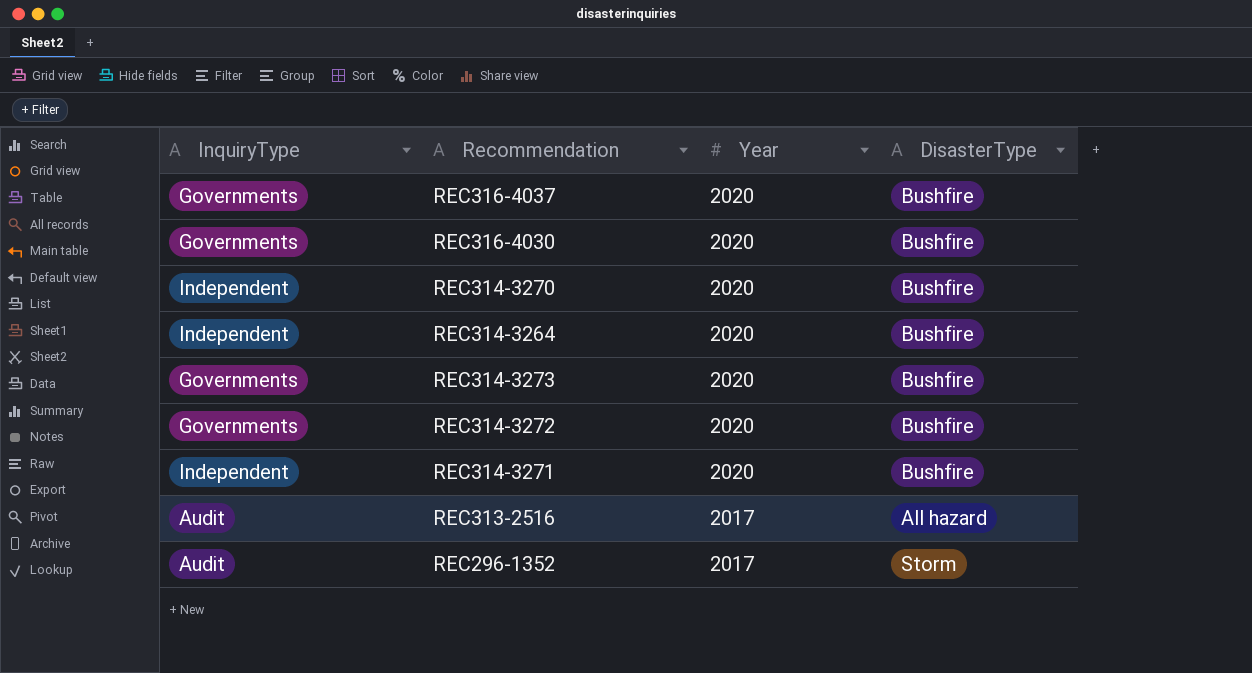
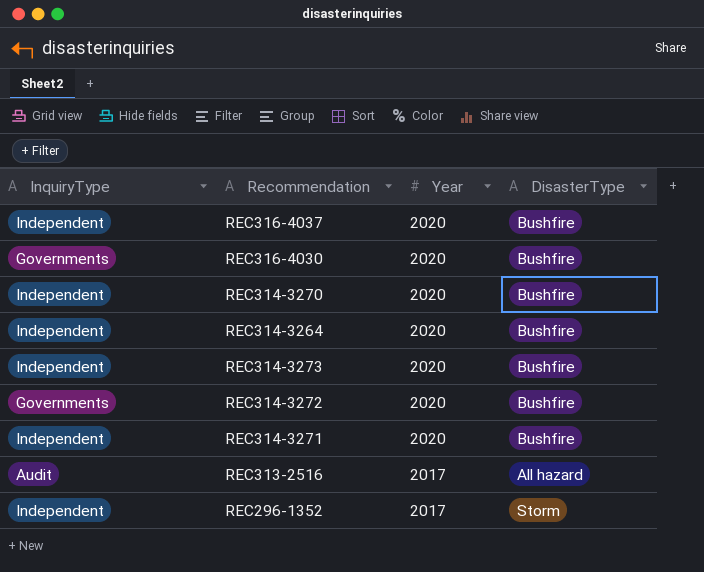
REC316-4037 | InquiryType: Governments -> Independent
REC314-3273 | InquiryType: Governments -> Independent
REC296-1352 | InquiryType: Audit -> Independent

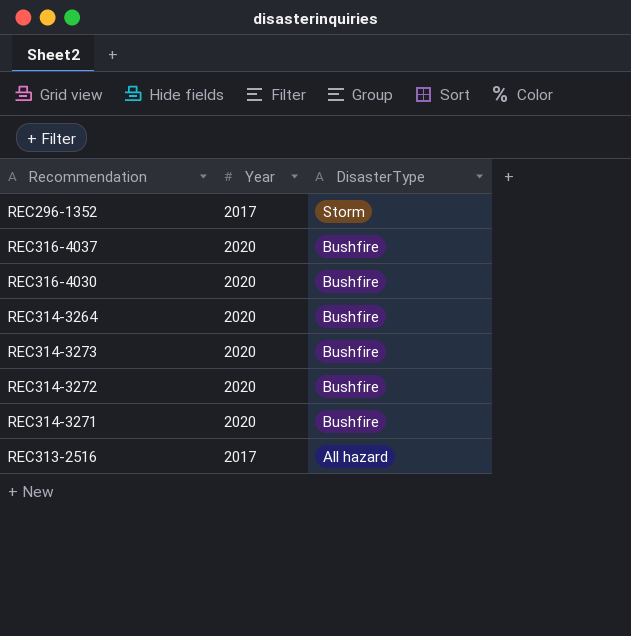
row order: Year descending -> DisasterType descending
column InquiryType | position: 1 -> none
row REC314-3270: Independent | 2020 | Bushfire -> none

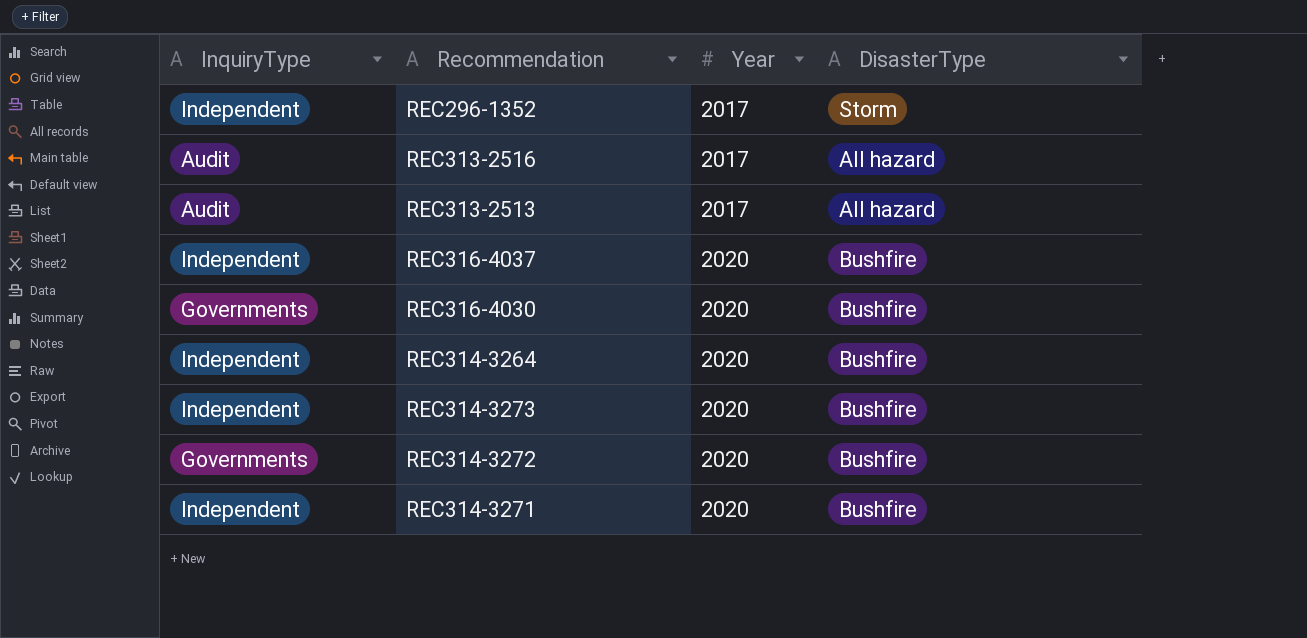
row order: DisasterType descending -> Year ascending
column InquiryType | position: none -> 1
row REC313-2513: none -> Audit | 2017 | All hazard

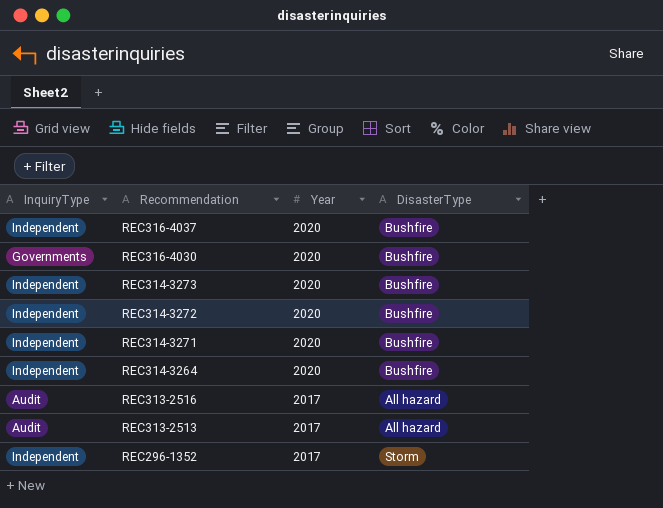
row order: Year ascending -> Recommendation descending
REC314-3272 | InquiryType: Governments -> Independent

